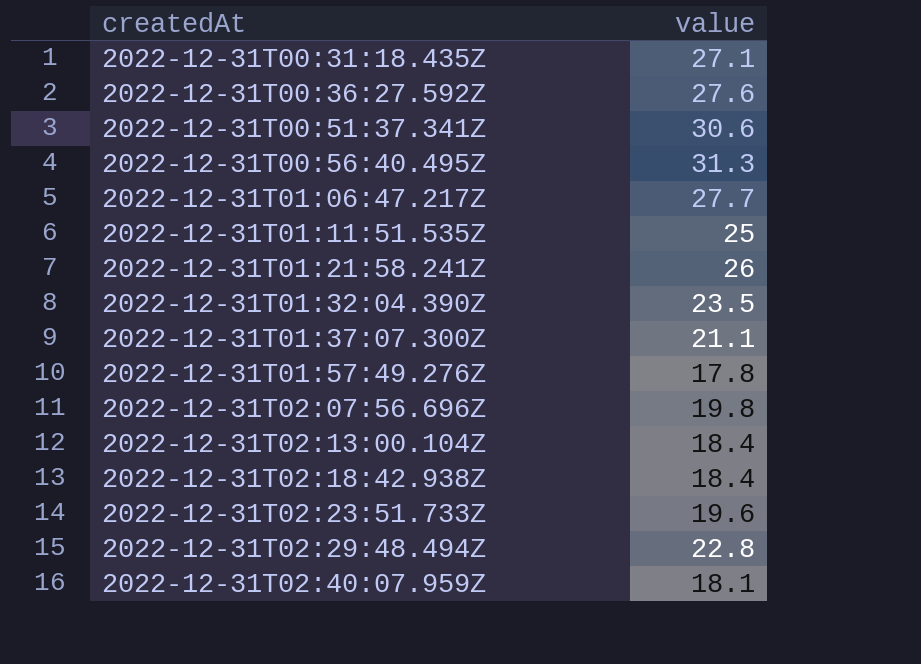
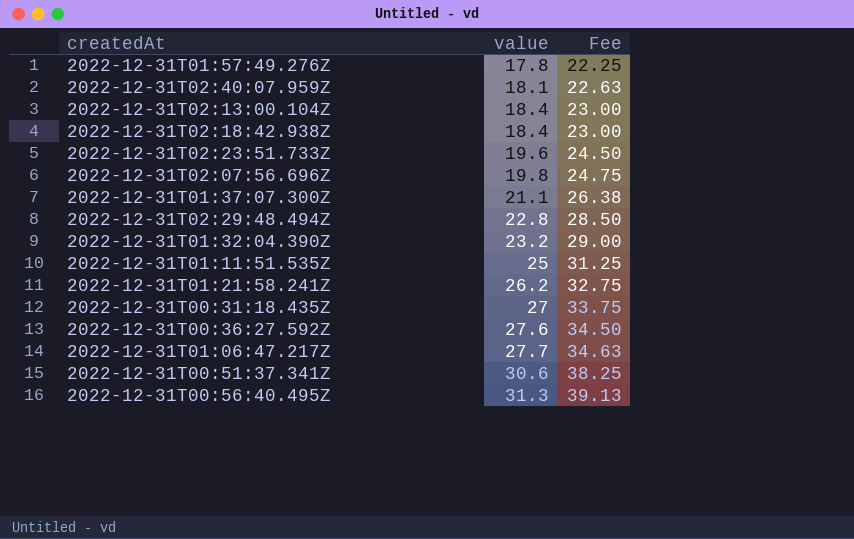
row order: createdAt ascending -> value ascending
column Fee | formula: none -> [value] * 1.25
2022-12-31T01:32:04.390Z | value: 23.5 -> 23.2
2022-12-31T01:21:58.241Z | value: 26 -> 26.2
2022-12-31T00:31:18.435Z | value: 27.1 -> 27

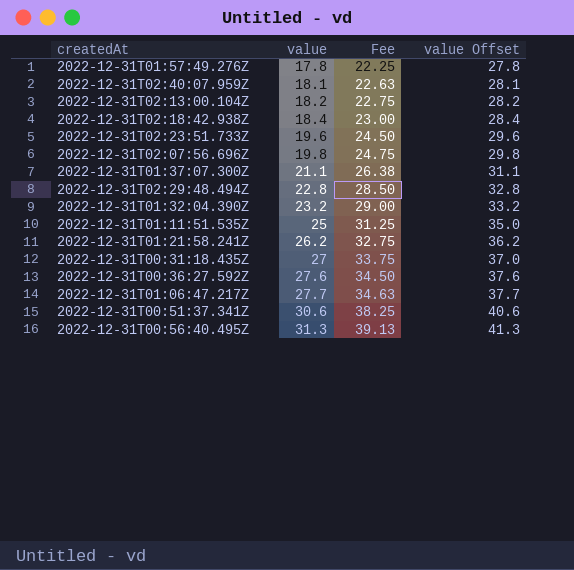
column value Offset | formula: none -> [value] + 10
2022-12-31T02:13:00.104Z | value: 18.4 -> 18.2
2022-12-31T02:13:00.104Z | Fee: 23.00 -> 22.75

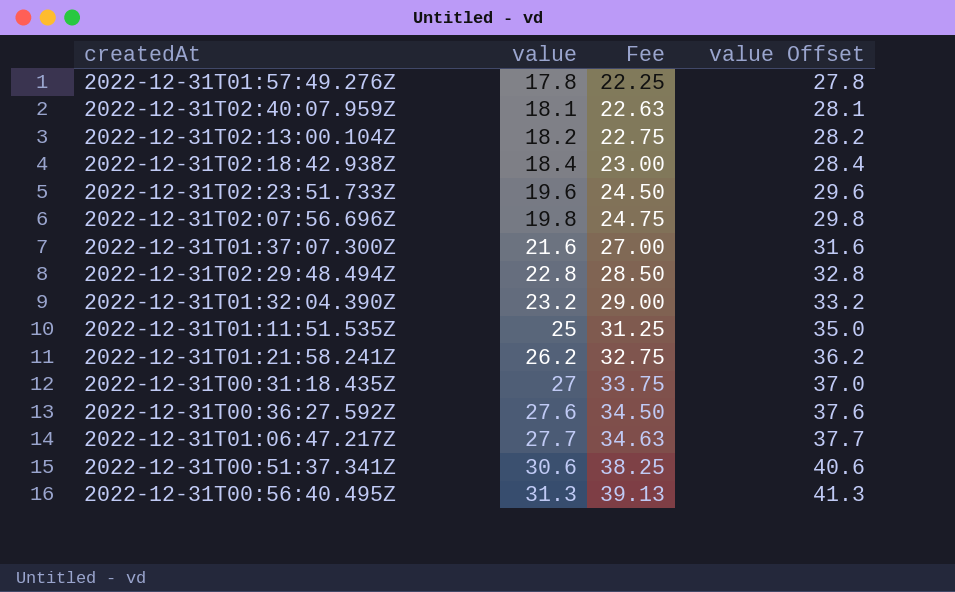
2022-12-31T01:37:07.300Z | value: 21.1 -> 21.6
2022-12-31T01:37:07.300Z | Fee: 26.38 -> 27.00
2022-12-31T01:37:07.300Z | value Offset: 31.1 -> 31.6

